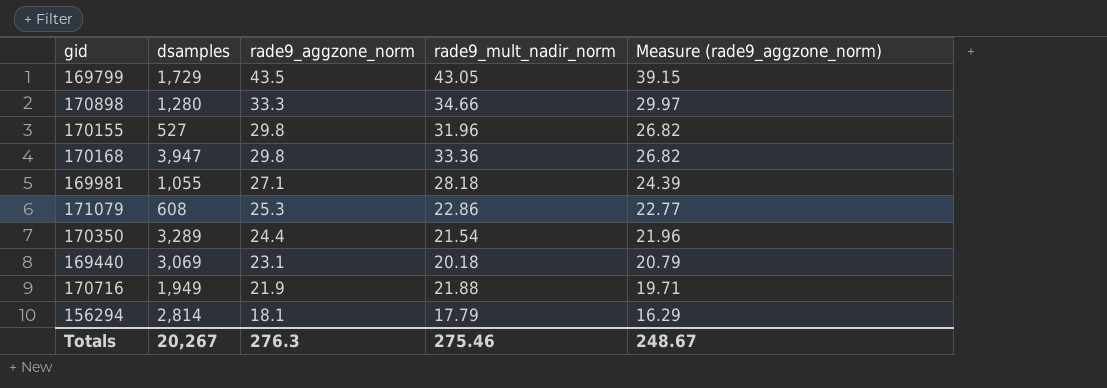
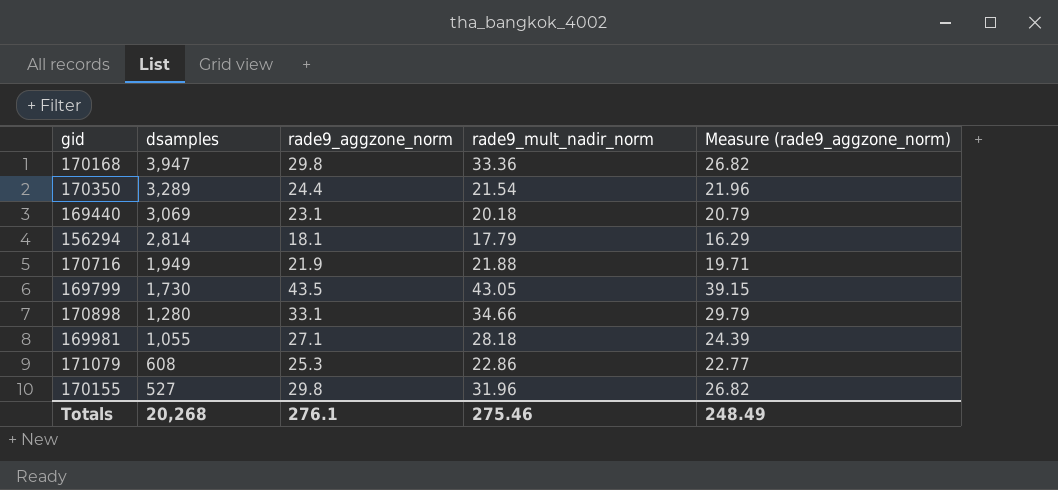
row order: rade9_aggzone_norm descending -> dsamples descending
169799 | dsamples: 1,729 -> 1,730
170898 | rade9_aggzone_norm: 33.3 -> 33.1
170898 | Measure (rade9_aggzone_norm): 29.97 -> 29.79
Totals | dsamples: 20,267 -> 20,268
Totals | rade9_aggzone_norm: 276.3 -> 276.1
Totals | Measure (rade9_aggzone_norm): 248.67 -> 248.49

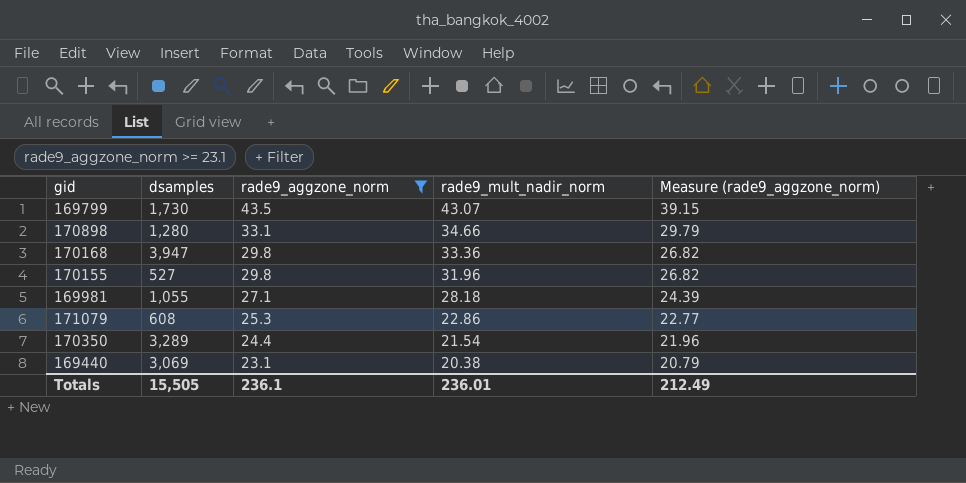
filter: none -> rade9_aggzone_norm >= 23.1
row order: dsamples descending -> rade9_aggzone_norm descending
169799 | rade9_mult_nadir_norm: 43.05 -> 43.07
169440 | rade9_mult_nadir_norm: 20.18 -> 20.38
Totals | dsamples: 20,268 -> 15,505
Totals | rade9_aggzone_norm: 276.1 -> 236.1
Totals | rade9_mult_nadir_norm: 275.46 -> 236.01
Totals | Measure (rade9_aggzone_norm): 248.49 -> 212.49

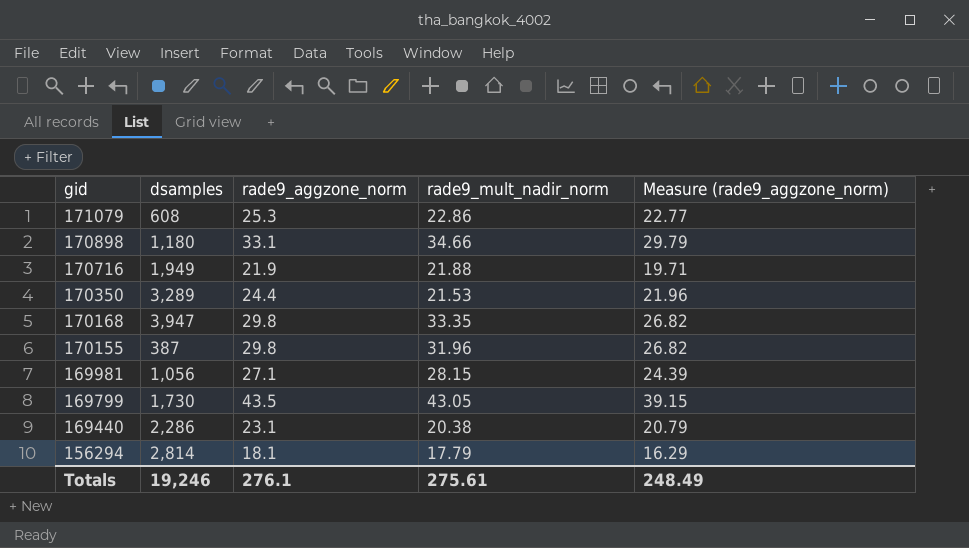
filter: rade9_aggzone_norm >= 23.1 -> none
row order: rade9_aggzone_norm descending -> gid descending
170898 | dsamples: 1,280 -> 1,180
170350 | rade9_mult_nadir_norm: 21.54 -> 21.53
170168 | rade9_mult_nadir_norm: 33.36 -> 33.35
170155 | dsamples: 527 -> 387
169981 | dsamples: 1,055 -> 1,056
169981 | rade9_mult_nadir_norm: 28.18 -> 28.15
169799 | rade9_mult_nadir_norm: 43.07 -> 43.05
169440 | dsamples: 3,069 -> 2,286
Totals | dsamples: 15,505 -> 19,246
Totals | rade9_aggzone_norm: 236.1 -> 276.1
Totals | rade9_mult_nadir_norm: 236.01 -> 275.61
Totals | Measure (rade9_aggzone_norm): 212.49 -> 248.49

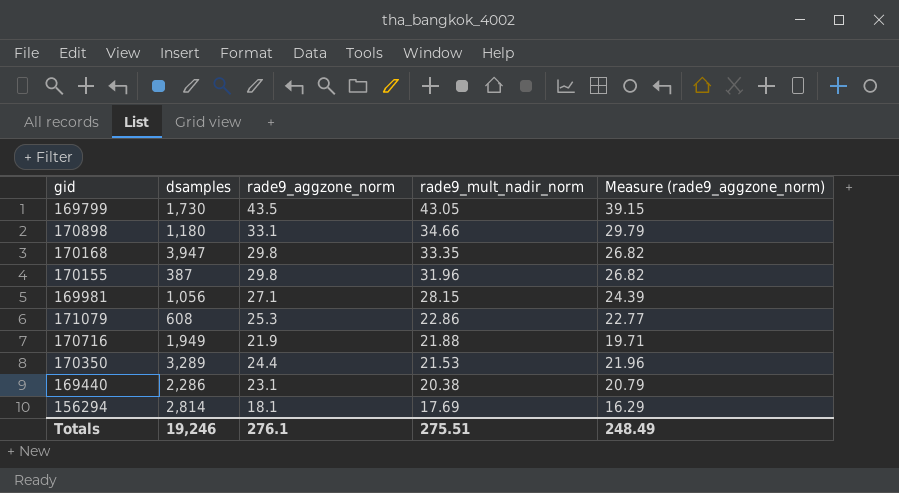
row order: gid descending -> rade9_mult_nadir_norm descending
156294 | rade9_mult_nadir_norm: 17.79 -> 17.69
Totals | rade9_mult_nadir_norm: 275.61 -> 275.51

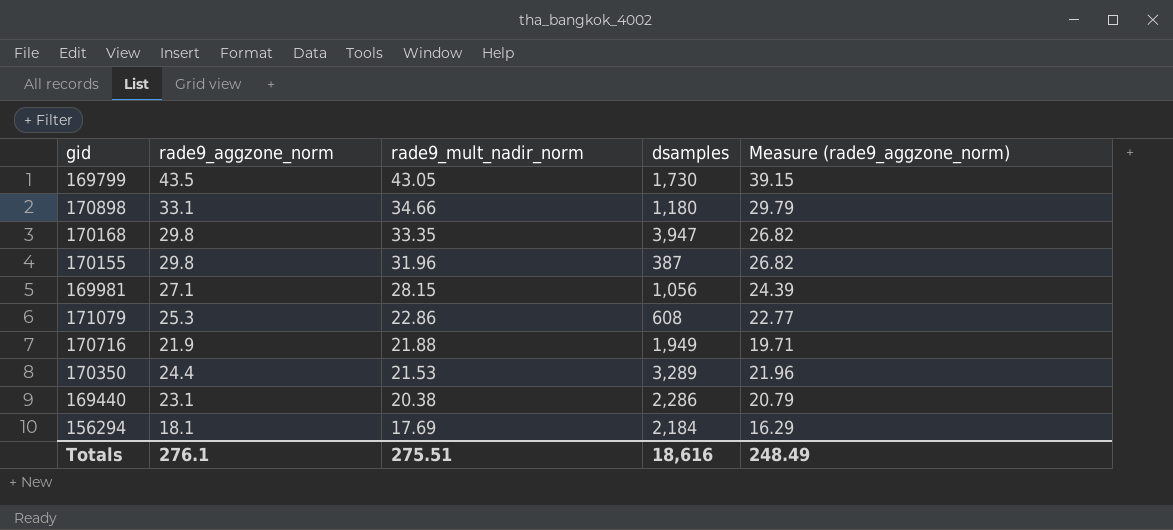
column dsamples | position: 2 -> 4
156294 | dsamples: 2,814 -> 2,184
Totals | dsamples: 19,246 -> 18,616

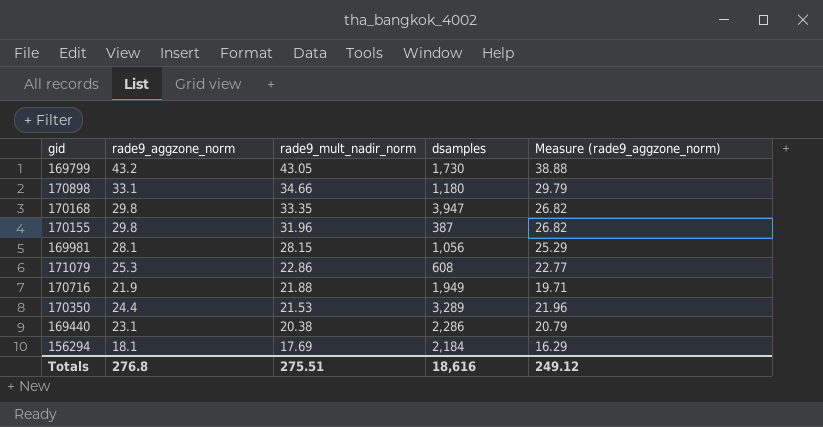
169799 | rade9_aggzone_norm: 43.5 -> 43.2
169799 | Measure (rade9_aggzone_norm): 39.15 -> 38.88
169981 | rade9_aggzone_norm: 27.1 -> 28.1
169981 | Measure (rade9_aggzone_norm): 24.39 -> 25.29
Totals | rade9_aggzone_norm: 276.1 -> 276.8
Totals | Measure (rade9_aggzone_norm): 248.49 -> 249.12

